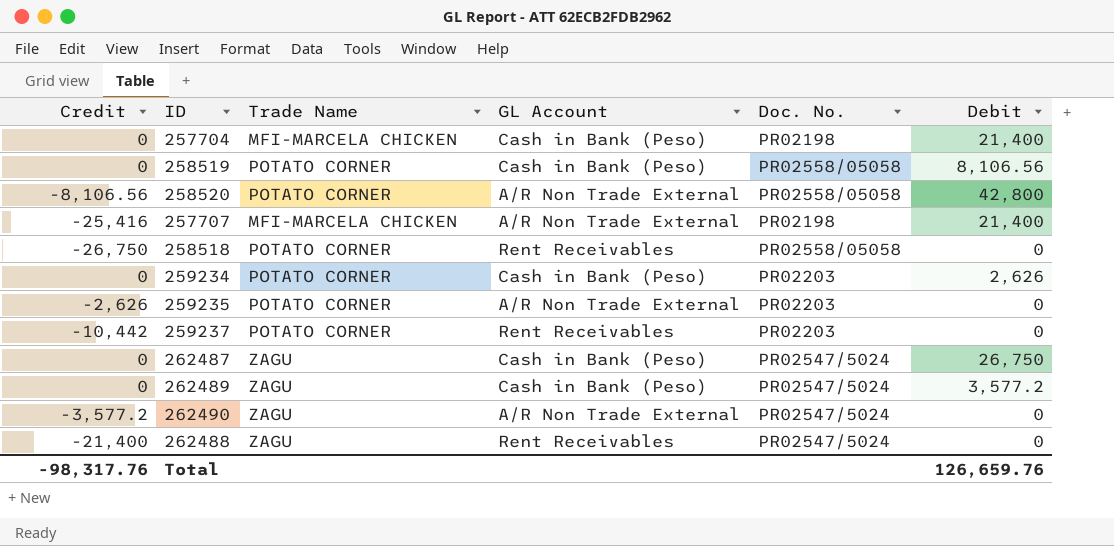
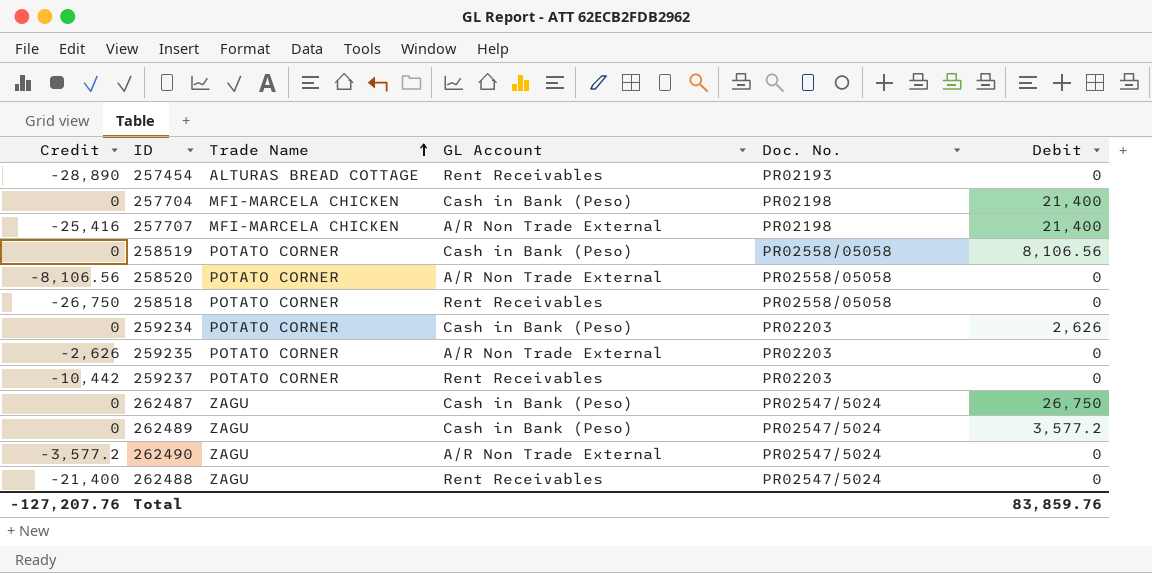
row order: none -> Trade Name ascending
row 257454: none -> -28,890 | ALTURAS BREAD COTTAGE | Rent Receivables | PR02193 | 0
258520 | Debit: 42,800 -> 0
Total | Credit: -98,317.76 -> -127,207.76
Total | Debit: 126,659.76 -> 83,859.76

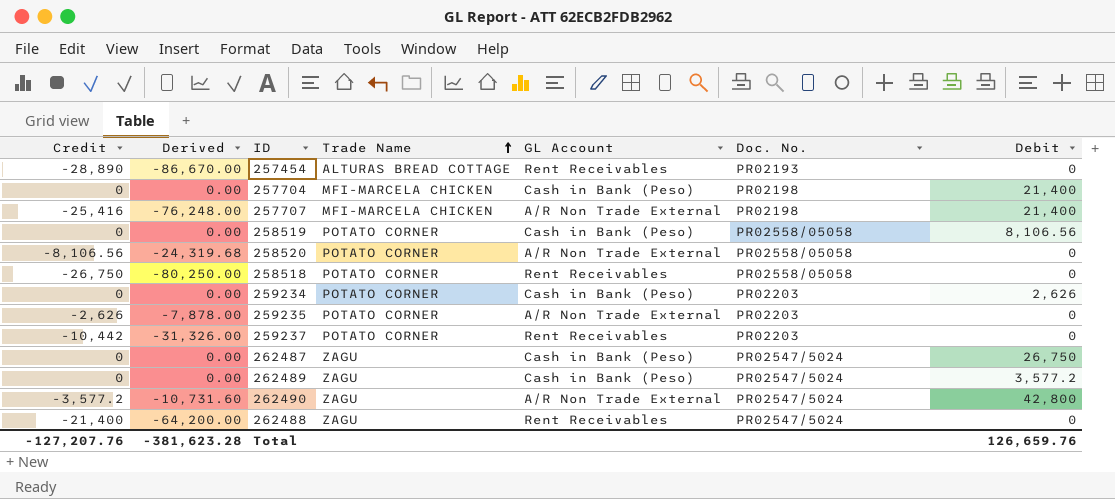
column Derived | formula: none -> [Credit] * 3
262490 | Debit: 0 -> 42,800
Total | Debit: 83,859.76 -> 126,659.76

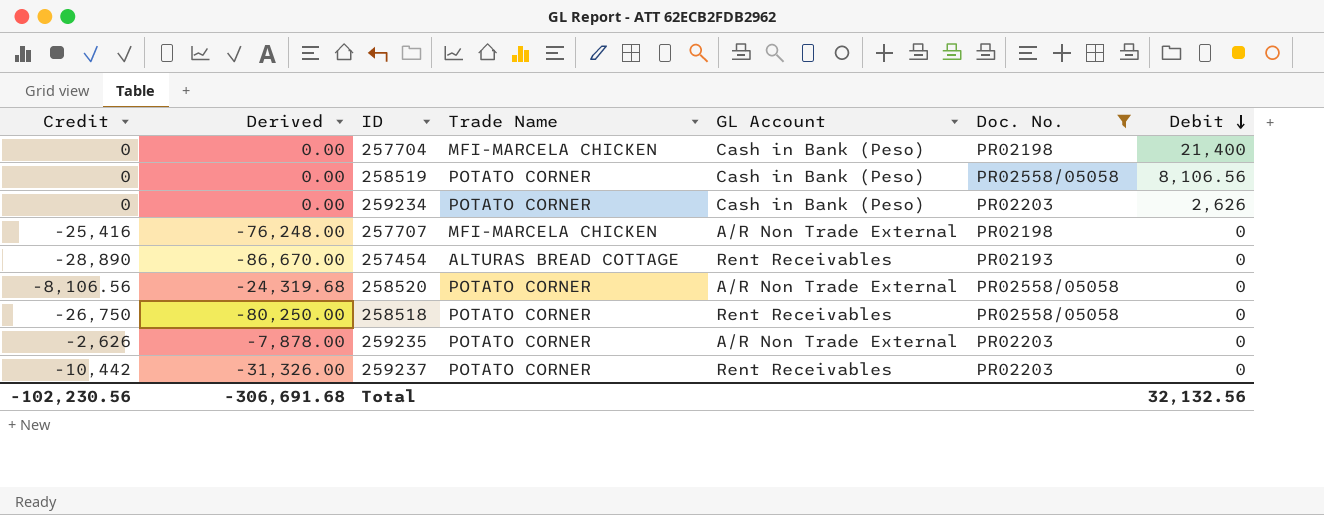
filter: none -> Doc. No. != PR02547/5024
row order: Trade Name ascending -> Debit descending
257707 | Debit: 21,400 -> 0
Total | Credit: -127,207.76 -> -102,230.56
Total | Derived: -381,623.28 -> -306,691.68
Total | Debit: 126,659.76 -> 32,132.56

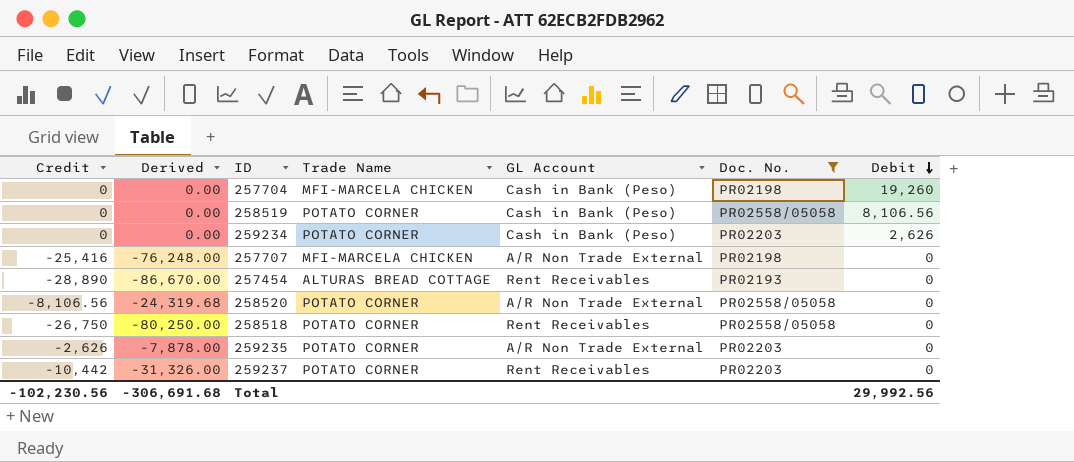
257704 | Debit: 21,400 -> 19,260
Total | Debit: 32,132.56 -> 29,992.56

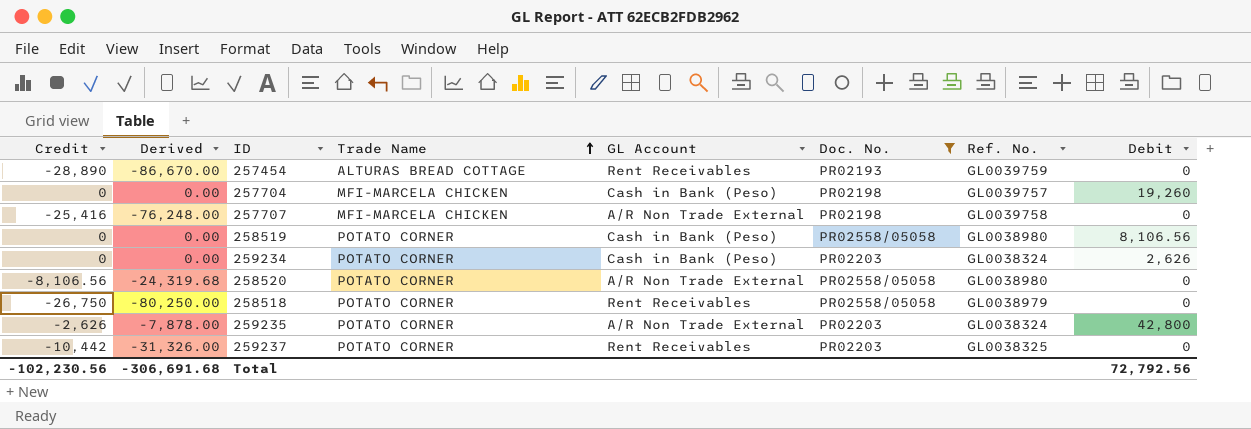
row order: Debit descending -> Trade Name ascending
column Ref. No. | position: none -> 7
259235 | Debit: 0 -> 42,800
Total | Debit: 29,992.56 -> 72,792.56

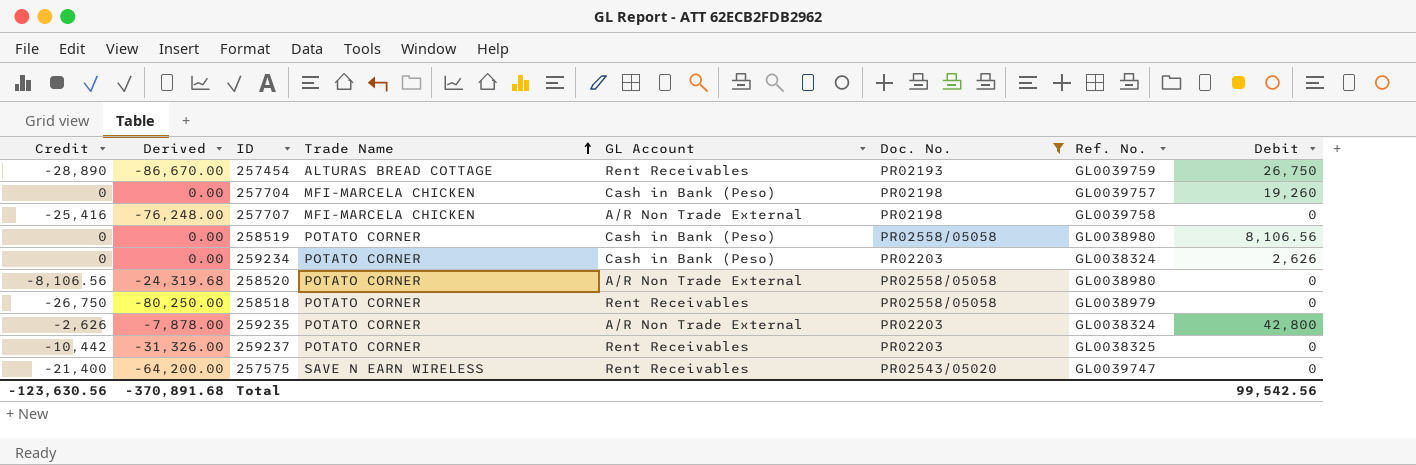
257454 | Debit: 0 -> 26,750
row 257575: none -> -21,400 | -64,200.00 | SAVE N EARN WIRELESS | Rent Receivables | PR02543/05020 | GL0039747 | 0
Total | Credit: -102,230.56 -> -123,630.56
Total | Derived: -306,691.68 -> -370,891.68
Total | Debit: 72,792.56 -> 99,542.56

